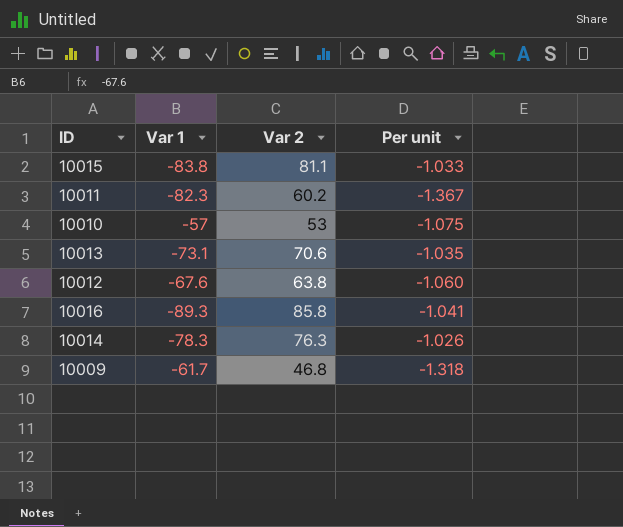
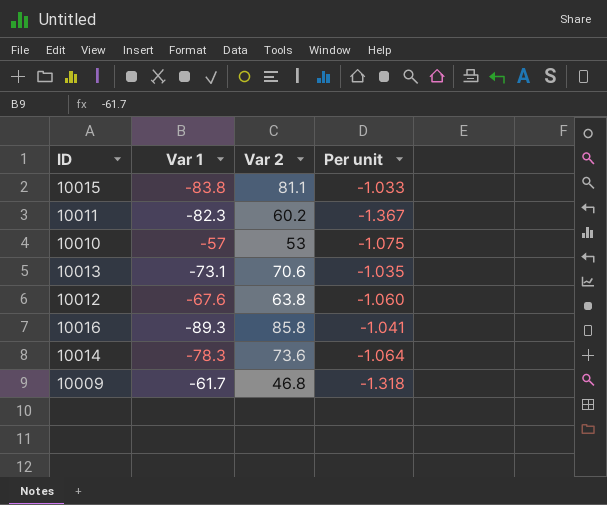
10014 | Var 2: 76.3 -> 73.6
10014 | Per unit: -1.026 -> -1.064

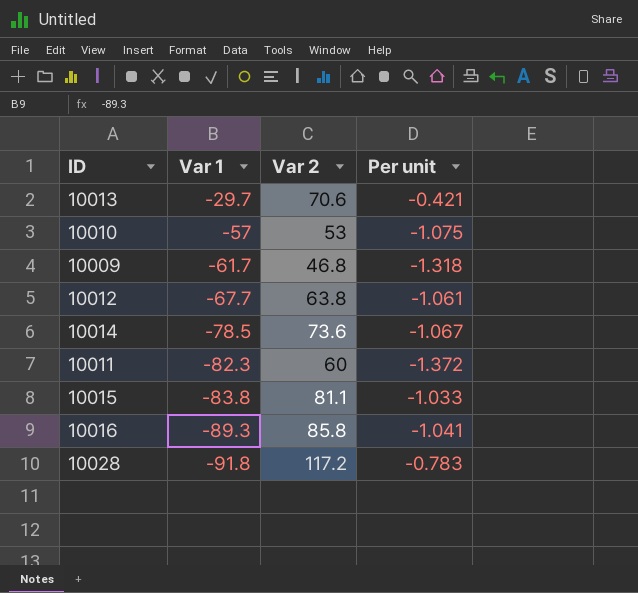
row order: none -> Var 1 descending
10013 | Var 1: -73.1 -> -29.7
10013 | Per unit: -1.035 -> -0.421
10012 | Var 1: -67.6 -> -67.7
10012 | Per unit: -1.060 -> -1.061
10014 | Var 1: -78.3 -> -78.5
10014 | Per unit: -1.064 -> -1.067
10011 | Var 2: 60.2 -> 60
10011 | Per unit: -1.367 -> -1.372
row 10028: none -> -91.8 | 117.2 | -0.783

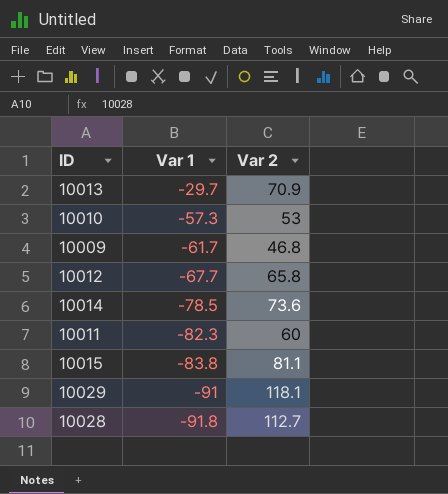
column Per unit | formula: [Var 1] / [Var 2] -> none
row 10016: -89.3 | 85.8 | -1.041 -> none
10013 | Var 2: 70.6 -> 70.9
10010 | Var 1: -57 -> -57.3
10012 | Var 2: 63.8 -> 65.8
row 10029: none -> -91 | 118.1
10028 | Var 2: 117.2 -> 112.7

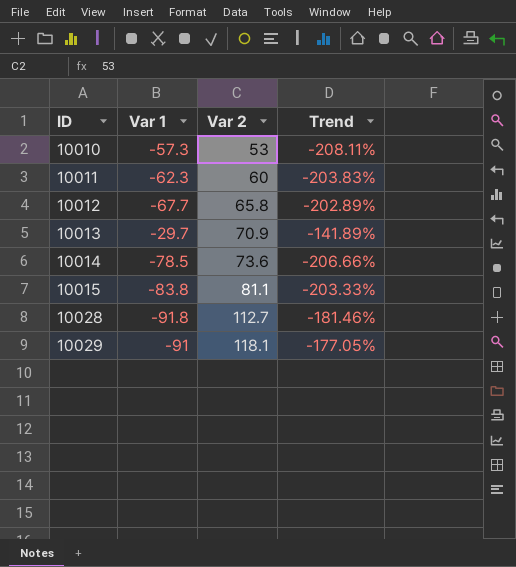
row order: Var 1 descending -> ID ascending
column Trend | formula: none -> ([Var 1] - [Var 2]) / [Var 2]
row 10009: -61.7 | 46.8 -> none
10011 | Var 1: -82.3 -> -62.3

